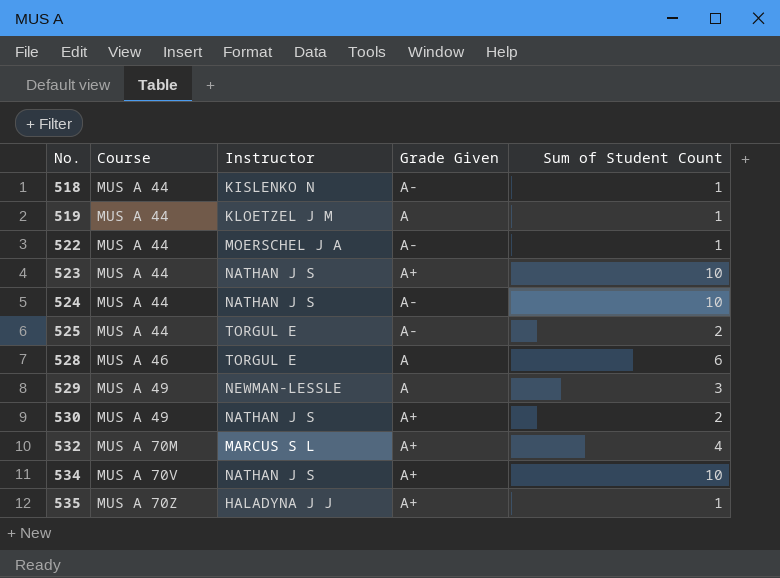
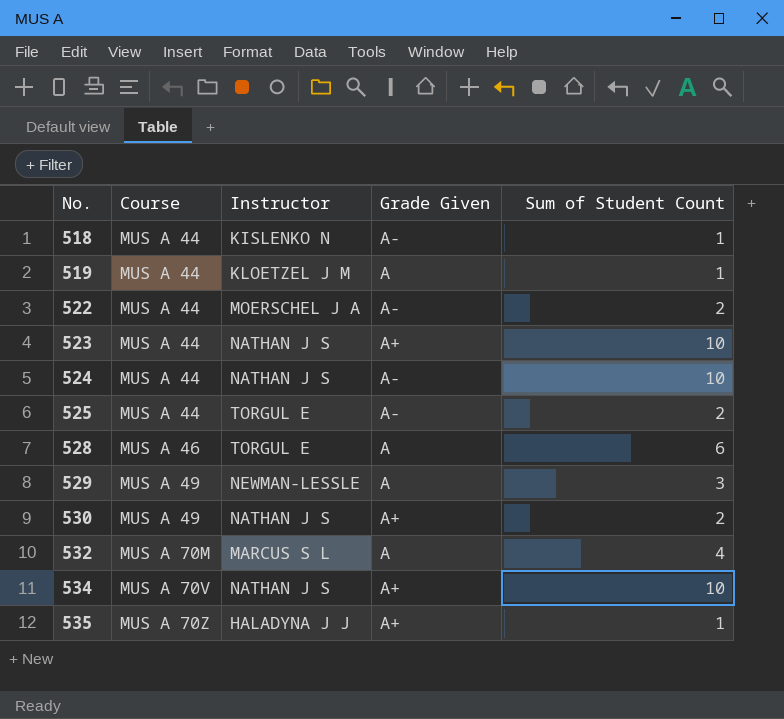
522 | Sum of Student Count: 1 -> 2
532 | Grade Given: A+ -> A

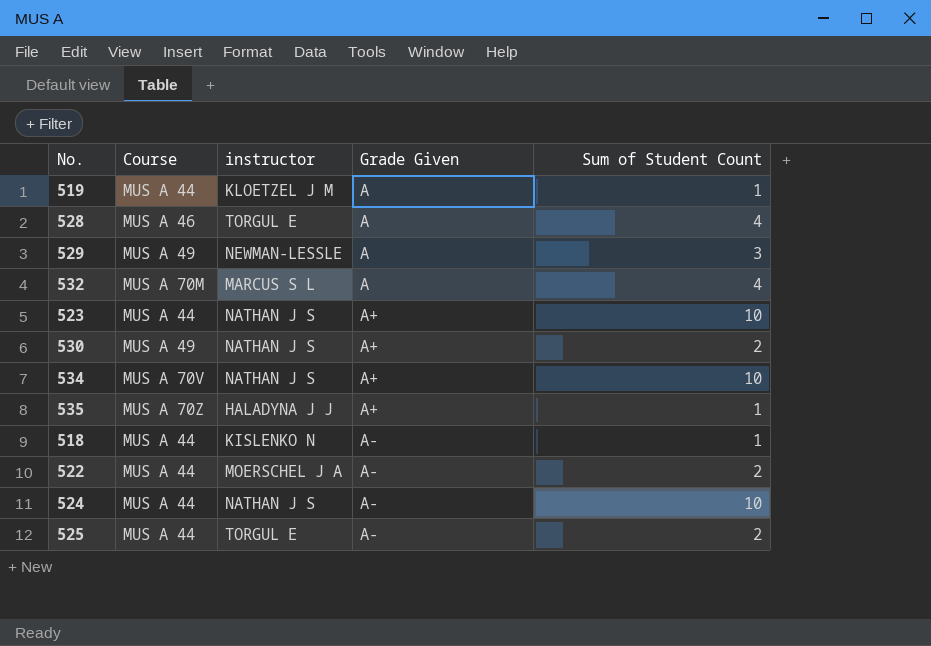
row order: No. ascending -> Grade Given ascending
column name: Instructor -> instructor
528 | Sum of Student Count: 6 -> 4

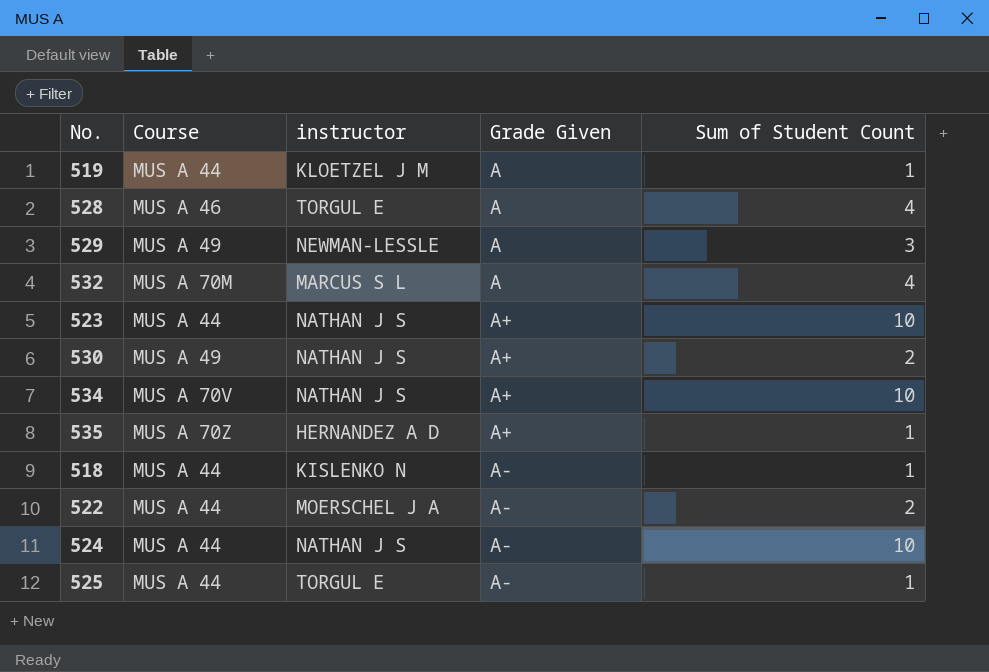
535 | instructor: HALADYNA J J -> HERNANDEZ A D
525 | Sum of Student Count: 2 -> 1

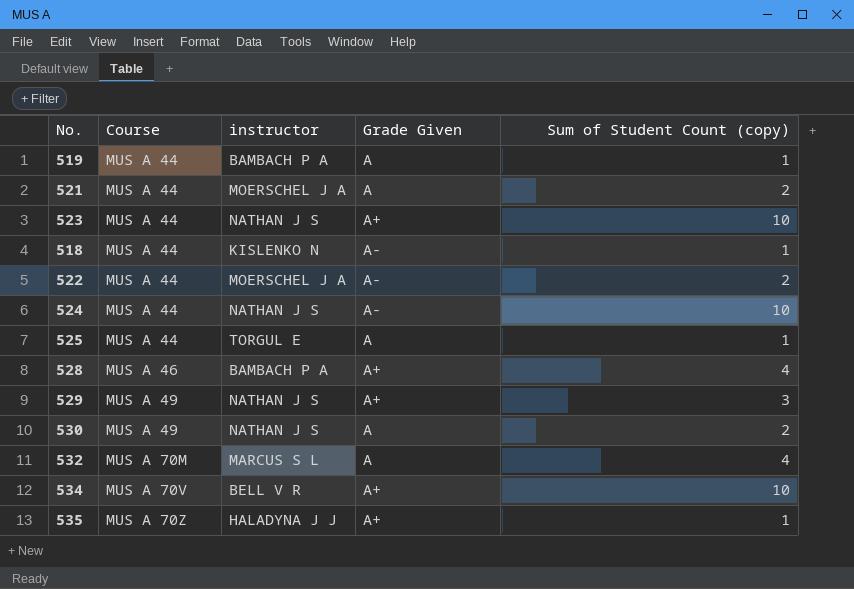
row order: Grade Given ascending -> Course ascending
column name: Sum of Student Count -> Sum of Student Count (copy)
519 | instructor: KLOETZEL J M -> BAMBACH P A
row 521: none -> MUS A 44 | MOERSCHEL J A | A | 2
525 | Grade Given: A- -> A
528 | instructor: TORGUL E -> BAMBACH P A
528 | Grade Given: A -> A+
529 | instructor: NEWMAN-LESSLE -> NATHAN J S
529 | Grade Given: A -> A+
530 | Grade Given: A+ -> A
534 | instructor: NATHAN J S -> BELL V R
535 | instructor: HERNANDEZ A D -> HALADYNA J J

